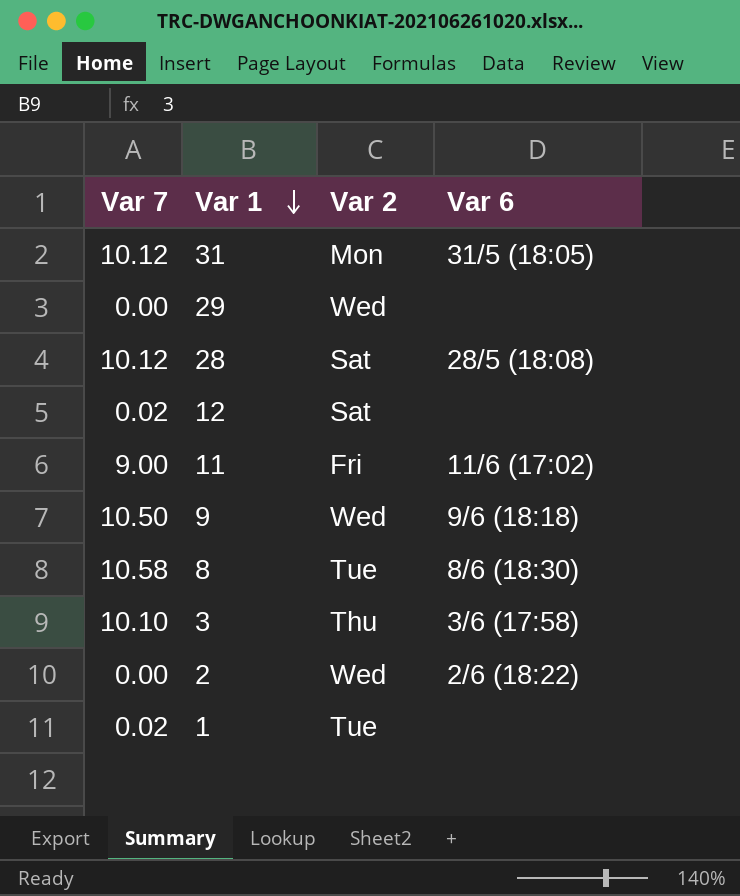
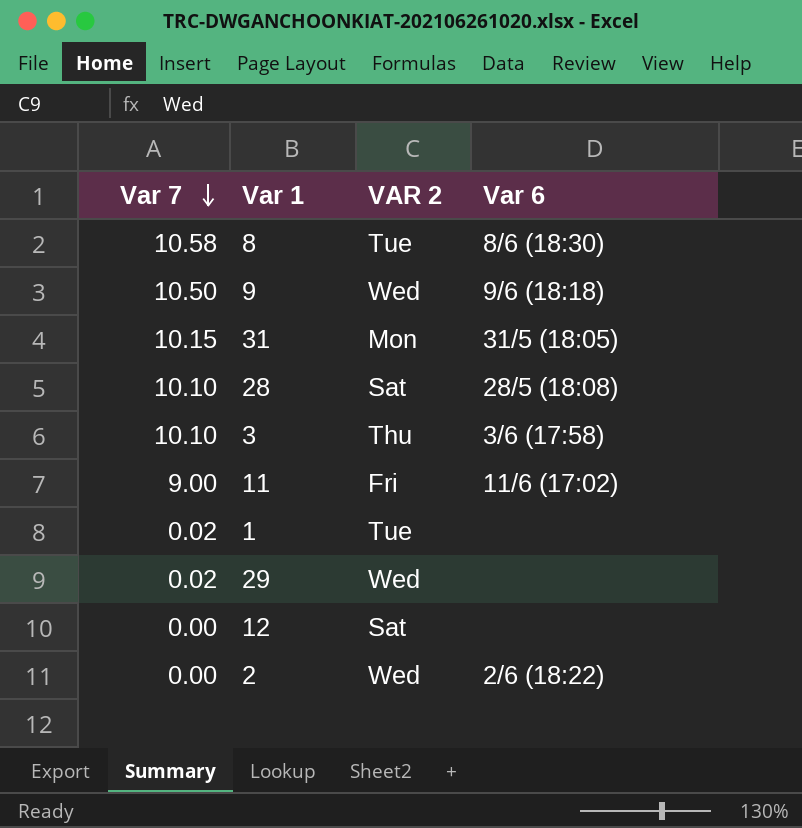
row order: Var 1 descending -> Var 7 descending
column name: Var 2 -> VAR 2
31 | Var 7: 10.12 -> 10.15
28 | Var 7: 10.12 -> 10.10
29 | Var 7: 0.00 -> 0.02
12 | Var 7: 0.02 -> 0.00

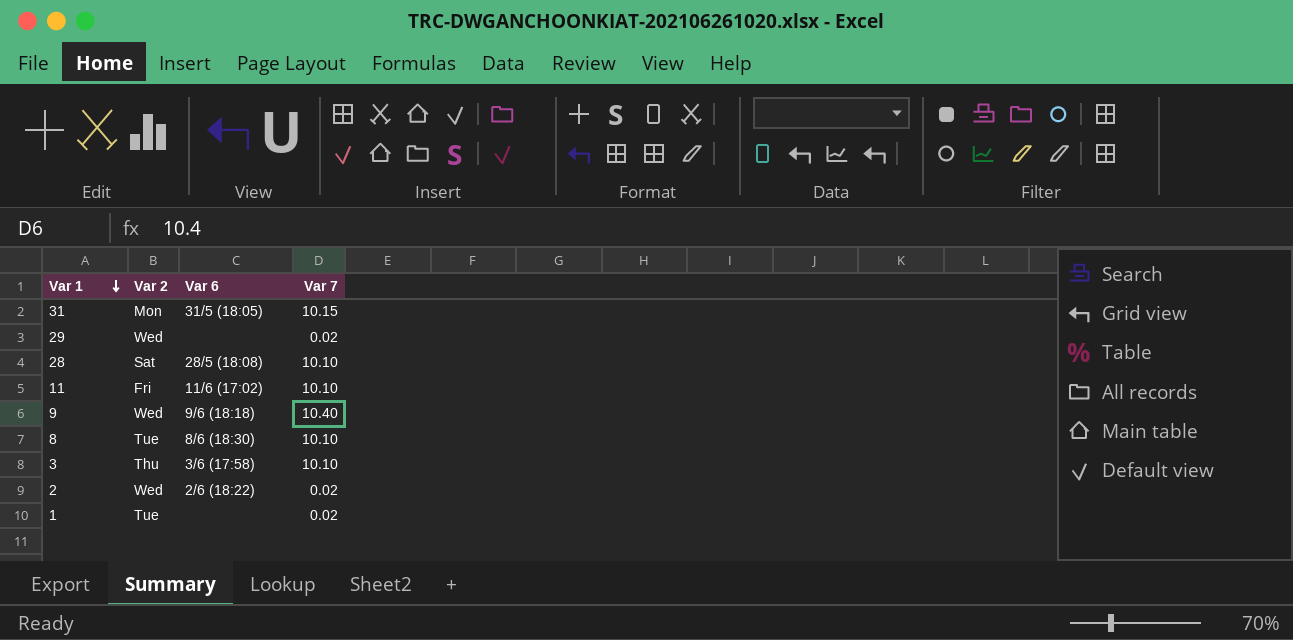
row order: Var 7 descending -> Var 1 descending
column name: VAR 2 -> Var 2
column Var 7 | position: 1 -> 4
row 12: 0.00 | Sat | none -> none
11 | Var 7: 9.00 -> 10.10
9 | Var 7: 10.50 -> 10.40
8 | Var 7: 10.58 -> 10.10
2 | Var 7: 0.00 -> 0.02

